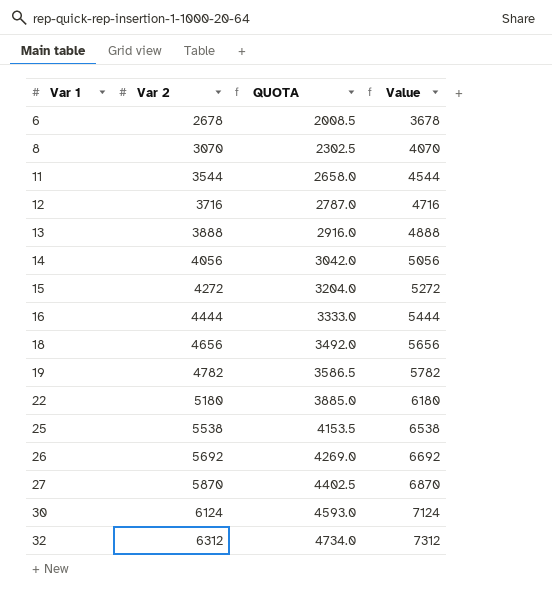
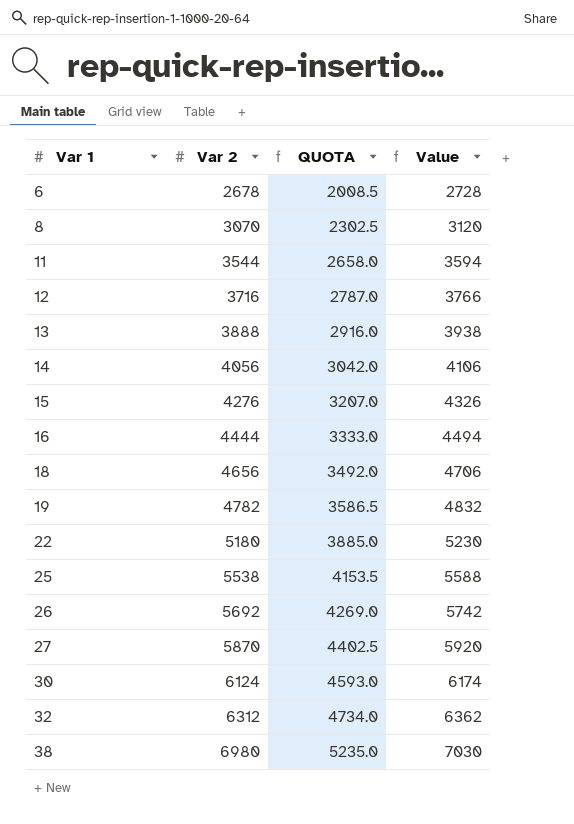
column Value | formula: [Var 2] + 1000 -> [Var 2] + 50
15 | Var 2: 4272 -> 4276
15 | QUOTA: 3204.0 -> 3207.0
row 38: none -> 6980 | 5235.0 | 7030

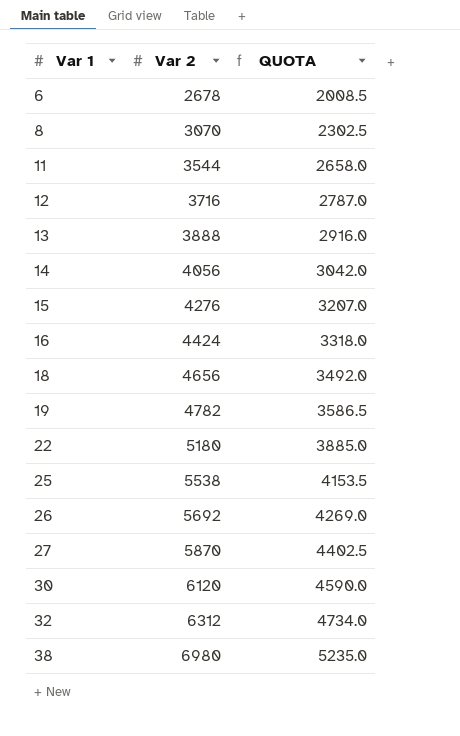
column Value | formula: [Var 2] + 50 -> none
16 | Var 2: 4444 -> 4424
16 | QUOTA: 3333.0 -> 3318.0
30 | Var 2: 6124 -> 6120
30 | QUOTA: 4593.0 -> 4590.0

